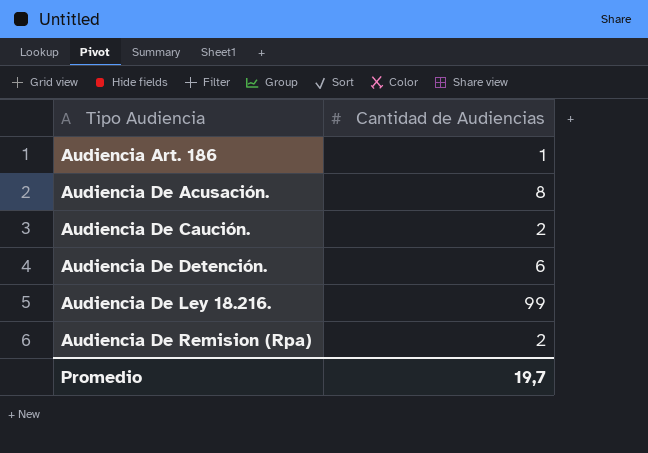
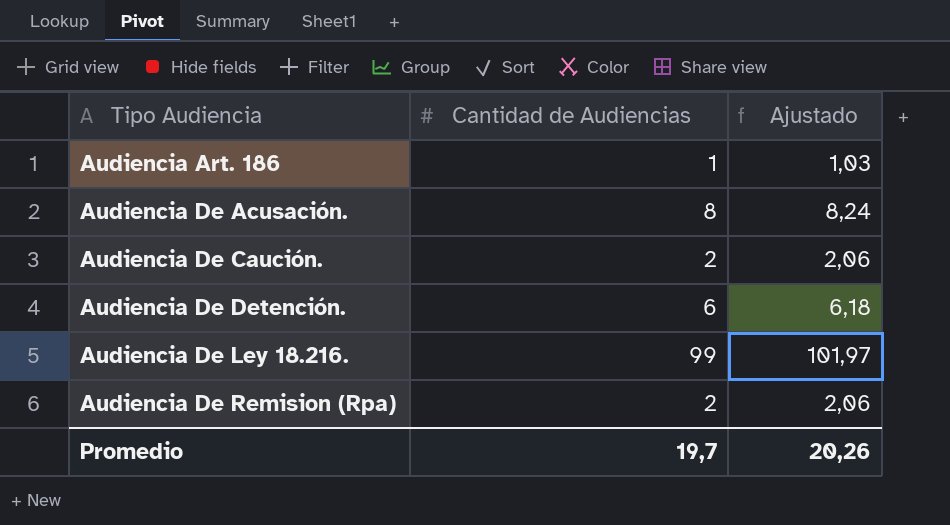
column Ajustado | formula: none -> [Cantidad de Audiencias] * 1,03

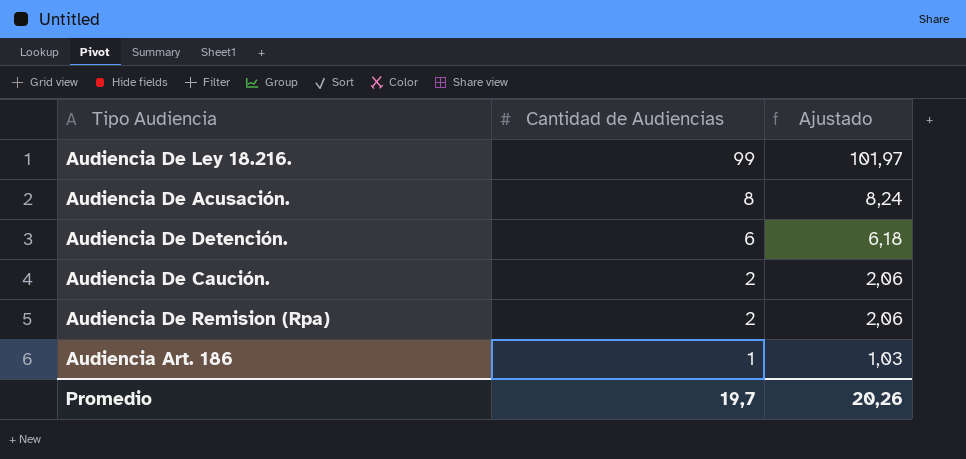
row order: Tipo Audiencia ascending -> Cantidad de Audiencias descending

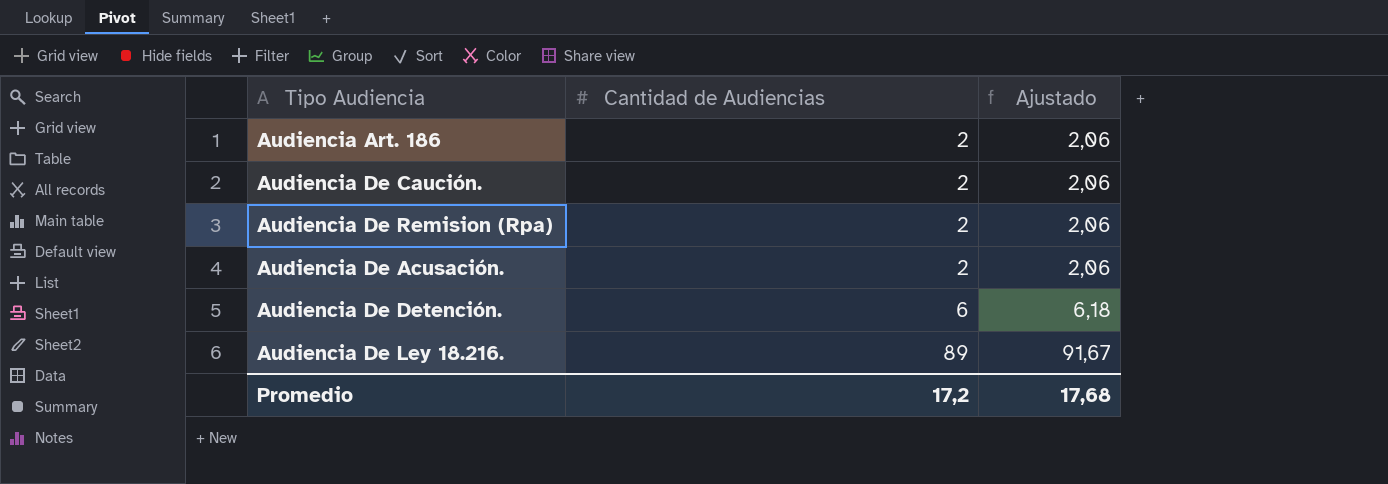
row order: Cantidad de Audiencias descending -> Cantidad de Audiencias ascending
Audiencia Art. 186 | Cantidad de Audiencias: 1 -> 2
Audiencia Art. 186 | Ajustado: 1,03 -> 2,06
Audiencia De Acusación. | Cantidad de Audiencias: 8 -> 2
Audiencia De Acusación. | Ajustado: 8,24 -> 2,06
Audiencia De Ley 18.216. | Cantidad de Audiencias: 99 -> 89
Audiencia De Ley 18.216. | Ajustado: 101,97 -> 91,67
Promedio | Cantidad de Audiencias: 19,7 -> 17,2
Promedio | Ajustado: 20,26 -> 17,68

